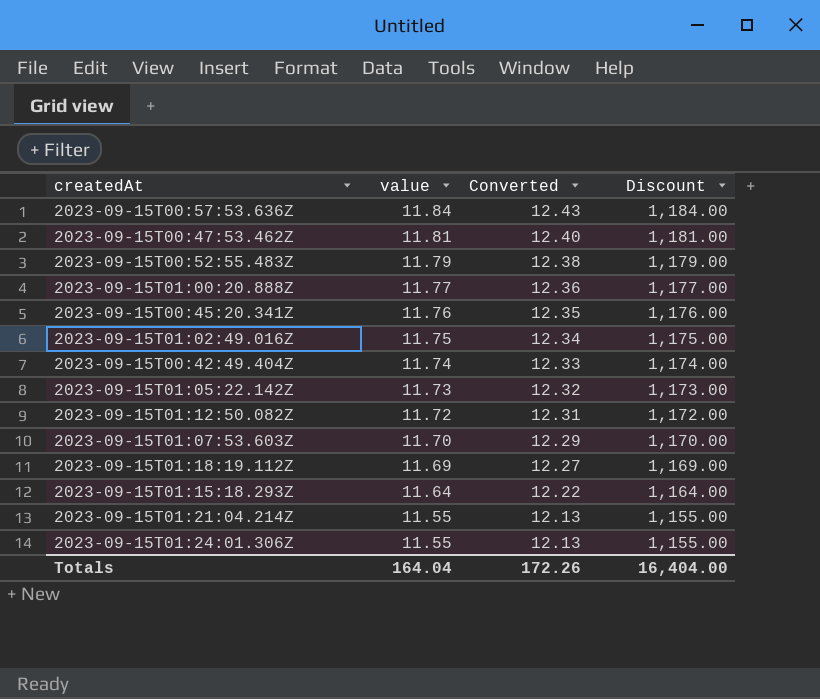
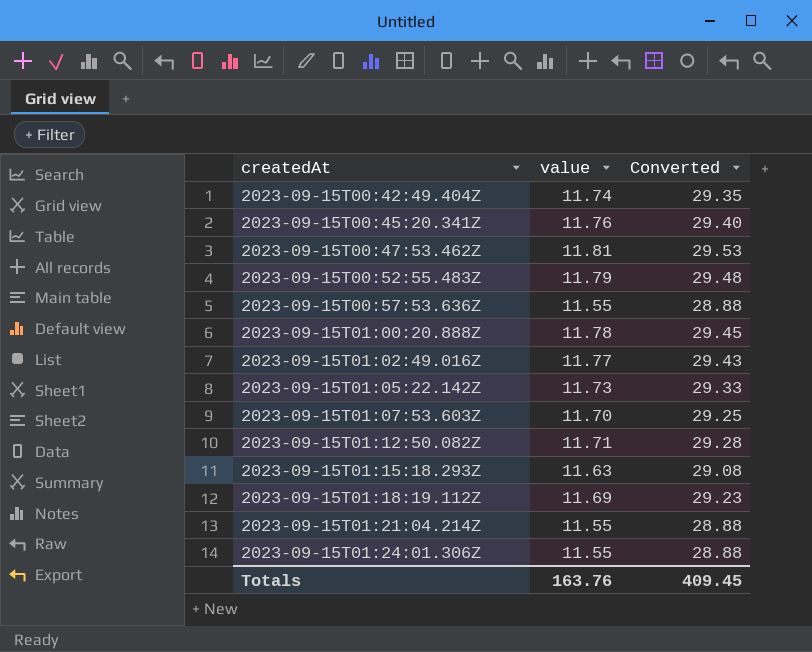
row order: value descending -> createdAt ascending
column Discount | formula: [value] * 100 -> none
column Converted | formula: [value] * 1.05 -> [value] * 2.5
2023-09-15T00:57:53.636Z | value: 11.84 -> 11.55
2023-09-15T01:00:20.888Z | value: 11.77 -> 11.78
2023-09-15T01:02:49.016Z | value: 11.75 -> 11.77
2023-09-15T01:12:50.082Z | value: 11.72 -> 11.71
2023-09-15T01:15:18.293Z | value: 11.64 -> 11.63
Totals | value: 164.04 -> 163.76
Totals | Converted: 172.26 -> 409.45

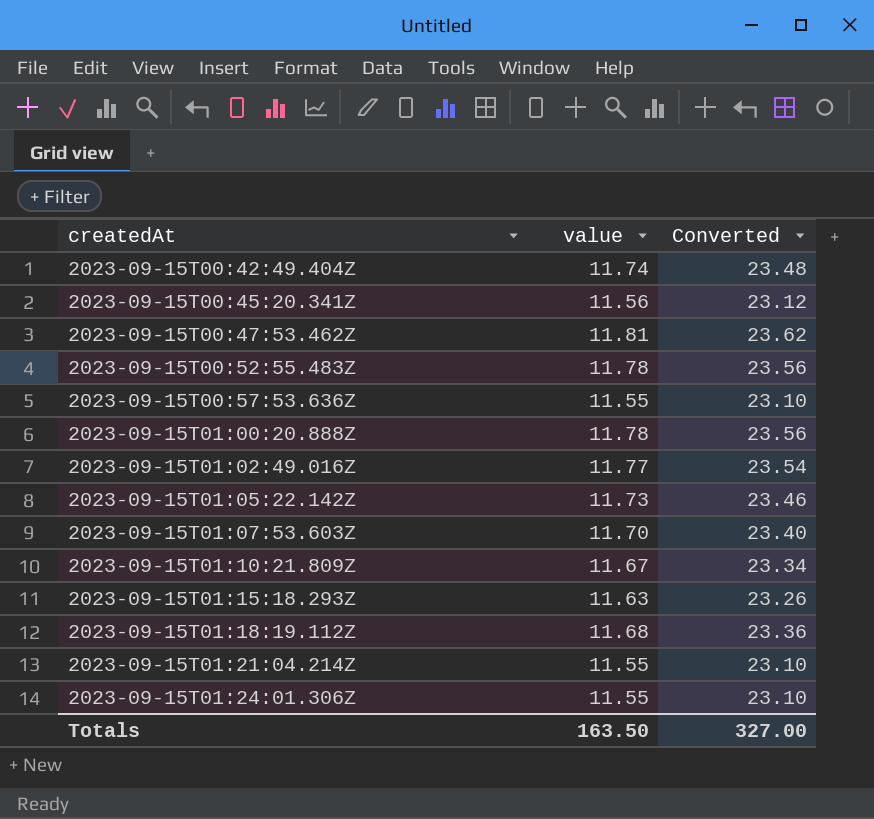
column Converted | formula: [value] * 2.5 -> [value] * 2
row 2023-09-15T01:12:50.082Z: 11.71 | 29.28 -> none
2023-09-15T00:45:20.341Z | value: 11.76 -> 11.56
2023-09-15T00:52:55.483Z | value: 11.79 -> 11.78
row 2023-09-15T01:10:21.809Z: none -> 11.67 | 23.34
2023-09-15T01:18:19.112Z | value: 11.69 -> 11.68
Totals | value: 163.76 -> 163.50
Totals | Converted: 409.45 -> 327.00

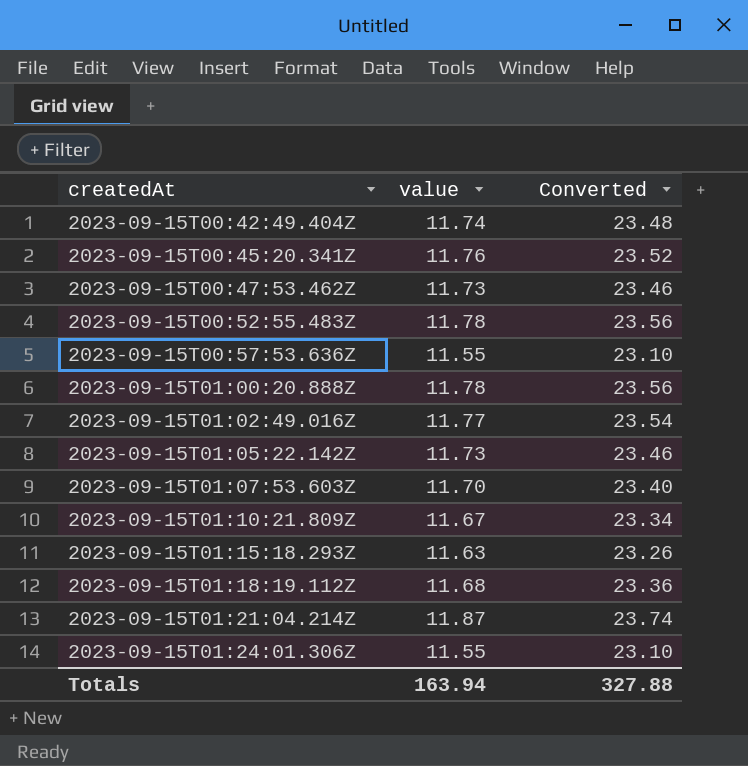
2023-09-15T00:45:20.341Z | value: 11.56 -> 11.76
2023-09-15T00:45:20.341Z | Converted: 23.12 -> 23.52
2023-09-15T00:47:53.462Z | value: 11.81 -> 11.73
2023-09-15T00:47:53.462Z | Converted: 23.62 -> 23.46
2023-09-15T01:21:04.214Z | value: 11.55 -> 11.87
2023-09-15T01:21:04.214Z | Converted: 23.10 -> 23.74
Totals | value: 163.50 -> 163.94
Totals | Converted: 327.00 -> 327.88

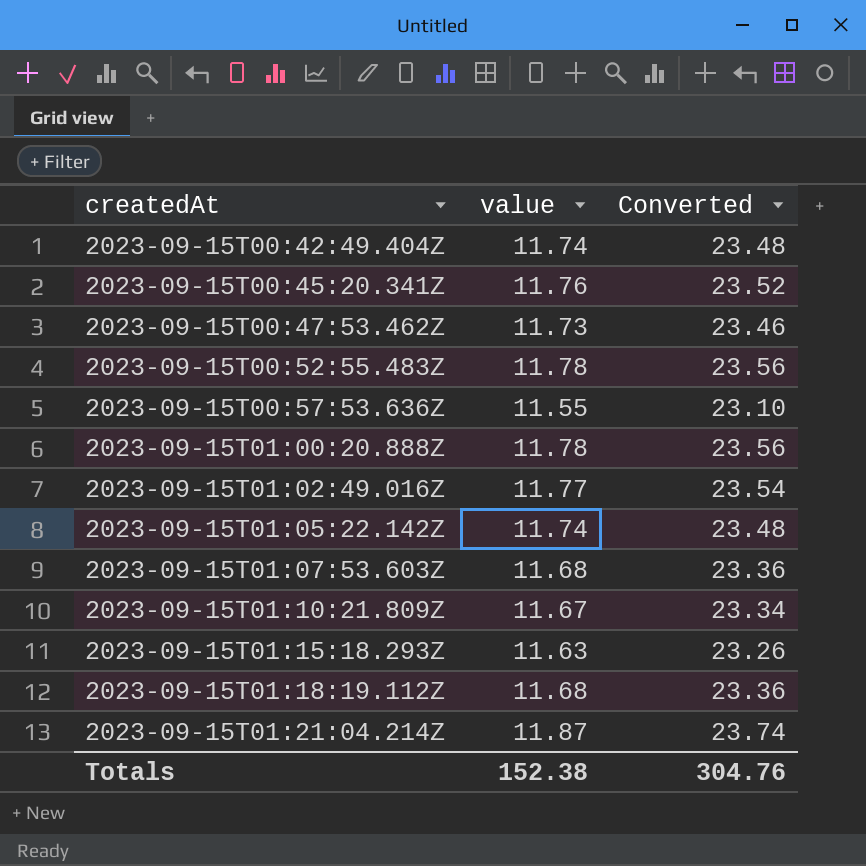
row 2023-09-15T01:24:01.306Z: 11.55 | 23.10 -> none
2023-09-15T01:05:22.142Z | value: 11.73 -> 11.74
2023-09-15T01:05:22.142Z | Converted: 23.46 -> 23.48
2023-09-15T01:07:53.603Z | value: 11.70 -> 11.68
2023-09-15T01:07:53.603Z | Converted: 23.40 -> 23.36
Totals | value: 163.94 -> 152.38
Totals | Converted: 327.88 -> 304.76

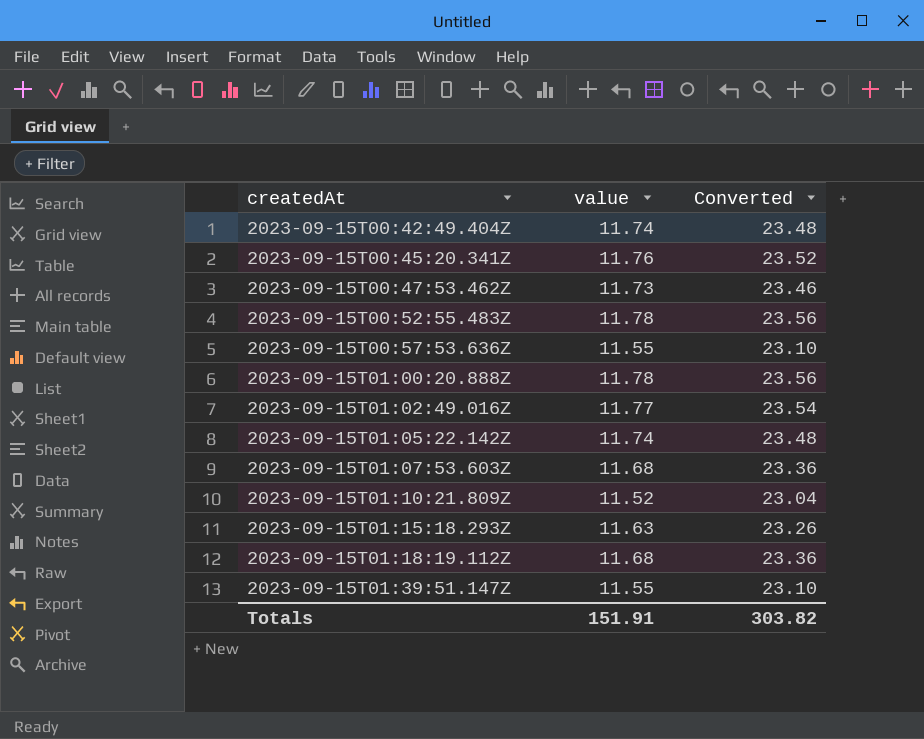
row 2023-09-15T01:21:04.214Z: 11.87 | 23.74 -> none
2023-09-15T01:10:21.809Z | value: 11.67 -> 11.52
2023-09-15T01:10:21.809Z | Converted: 23.34 -> 23.04
row 2023-09-15T01:39:51.147Z: none -> 11.55 | 23.10
Totals | value: 152.38 -> 151.91
Totals | Converted: 304.76 -> 303.82

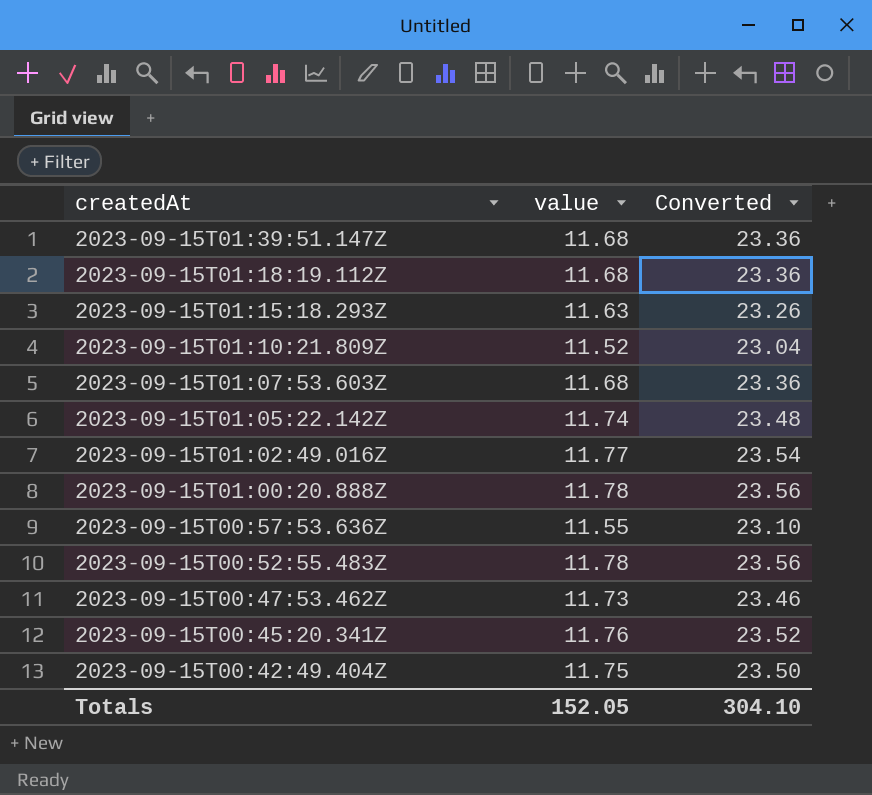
row order: createdAt ascending -> createdAt descending
2023-09-15T01:39:51.147Z | value: 11.55 -> 11.68
2023-09-15T01:39:51.147Z | Converted: 23.10 -> 23.36
2023-09-15T00:42:49.404Z | value: 11.74 -> 11.75
2023-09-15T00:42:49.404Z | Converted: 23.48 -> 23.50
Totals | value: 151.91 -> 152.05
Totals | Converted: 303.82 -> 304.10

